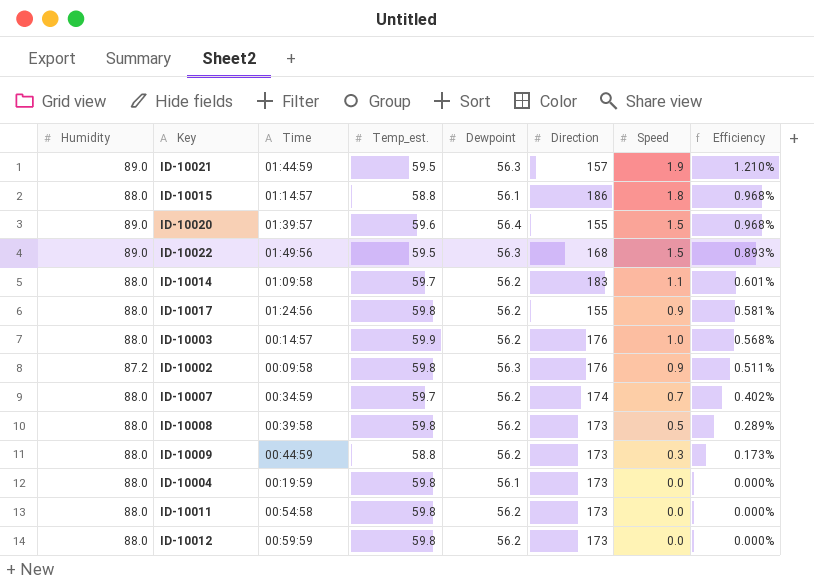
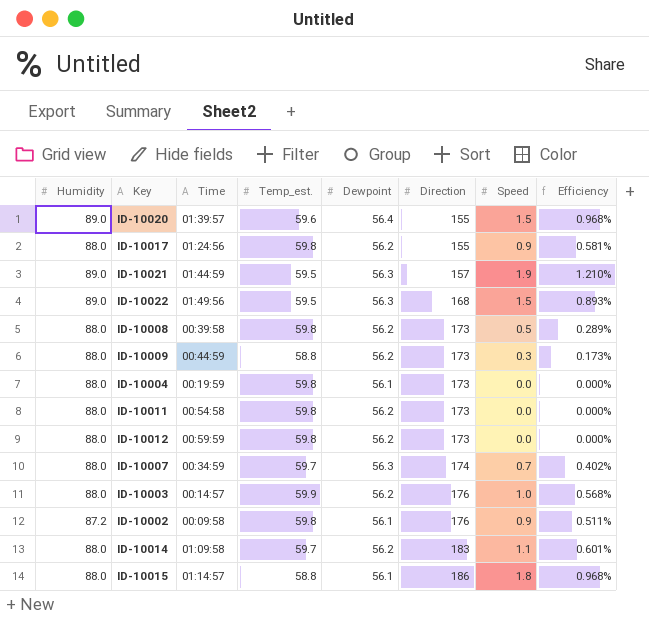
row order: Efficiency descending -> Direction ascending
ID-10007 | Dewpoint: 56.2 -> 56.3
ID-10002 | Dewpoint: 56.3 -> 56.1

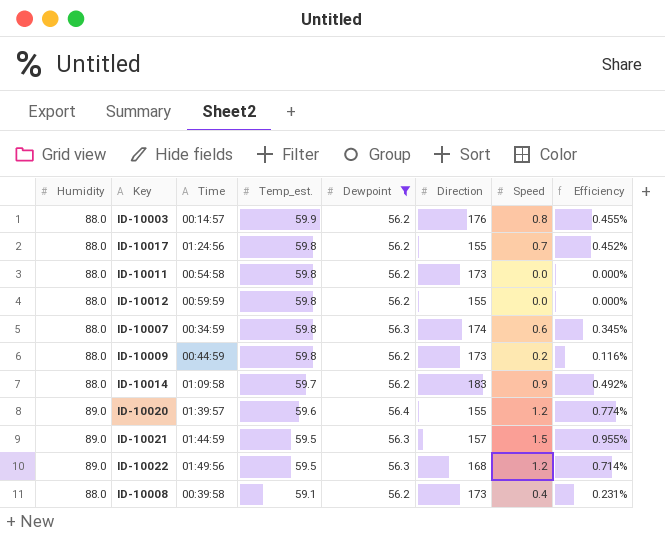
filter: none -> Dewpoint != 56.1
row order: Direction ascending -> Temp_est. descending
ID-10003 | Speed: 1.0 -> 0.8
ID-10003 | Efficiency: 0.568% -> 0.455%
ID-10017 | Speed: 0.9 -> 0.7
ID-10017 | Efficiency: 0.581% -> 0.452%
ID-10012 | Direction: 173 -> 155
ID-10007 | Temp_est.: 59.7 -> 59.8
ID-10007 | Speed: 0.7 -> 0.6
ID-10007 | Efficiency: 0.402% -> 0.345%
ID-10009 | Temp_est.: 58.8 -> 59.8
ID-10009 | Speed: 0.3 -> 0.2
ID-10009 | Efficiency: 0.173% -> 0.116%
ID-10014 | Speed: 1.1 -> 0.9
ID-10014 | Efficiency: 0.601% -> 0.492%
ID-10020 | Speed: 1.5 -> 1.2
ID-10020 | Efficiency: 0.968% -> 0.774%
ID-10021 | Speed: 1.9 -> 1.5
ID-10021 | Efficiency: 1.210% -> 0.955%
ID-10022 | Speed: 1.5 -> 1.2
ID-10022 | Efficiency: 0.893% -> 0.714%
ID-10008 | Temp_est.: 59.8 -> 59.1
ID-10008 | Speed: 0.5 -> 0.4
ID-10008 | Efficiency: 0.289% -> 0.231%

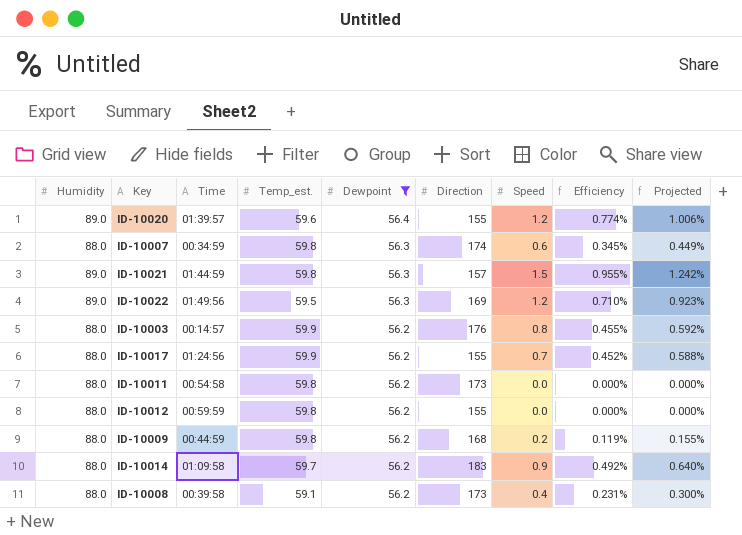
row order: Temp_est. descending -> Dewpoint descending
column Projected | formula: none -> [Efficiency] * 1.3
ID-10021 | Temp_est.: 59.5 -> 59.8
ID-10022 | Direction: 168 -> 169
ID-10022 | Efficiency: 0.714% -> 0.710%
ID-10017 | Temp_est.: 59.8 -> 59.9
ID-10009 | Direction: 173 -> 168
ID-10009 | Efficiency: 0.116% -> 0.119%

